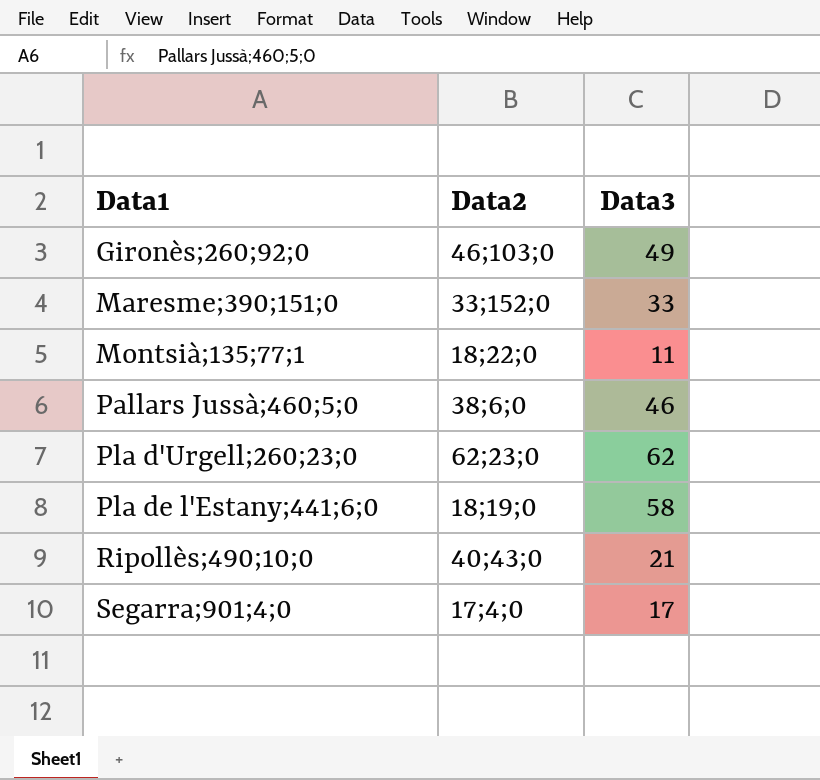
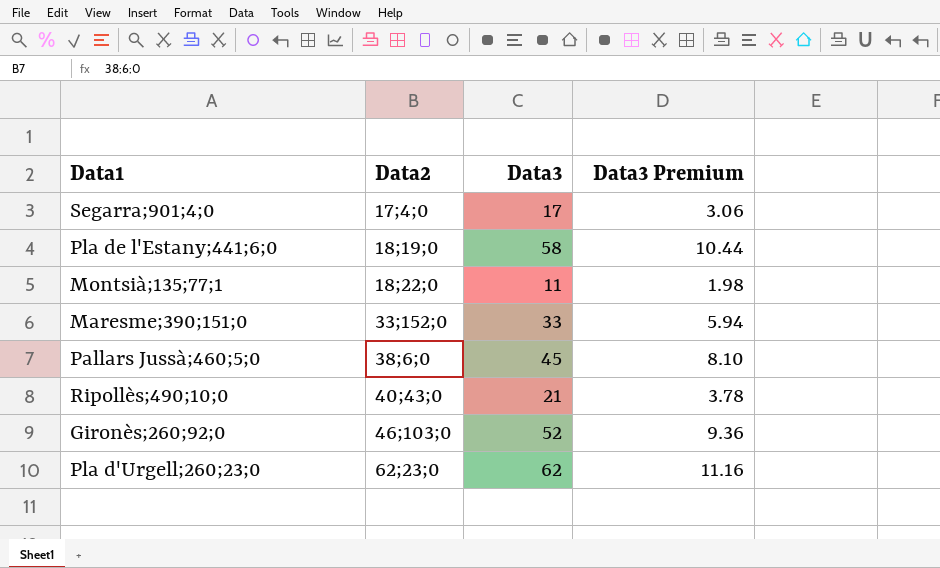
row order: Data1 ascending -> Data2 ascending
column Data3 Premium | formula: none -> [Data3] * 0.18
Pallars Jussà;460;5;0 | Data3: 46 -> 45
Gironès;260;92;0 | Data3: 49 -> 52

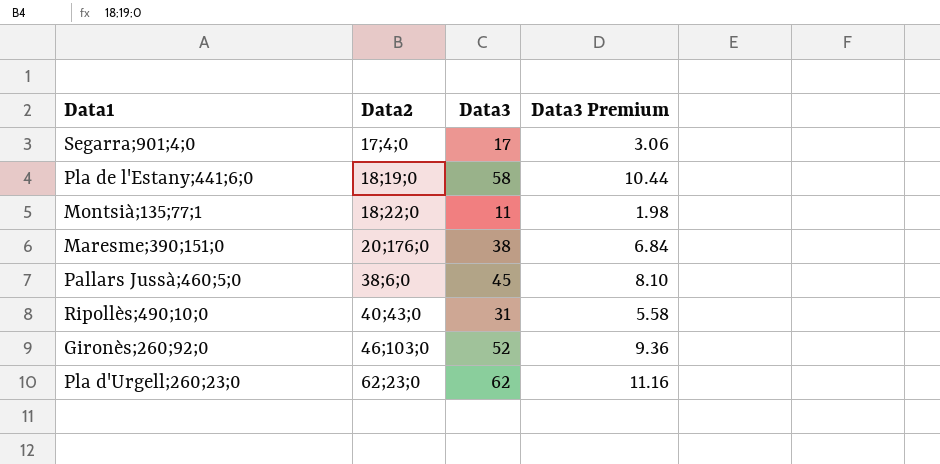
Maresme;390;151;0 | Data2: 33;152;0 -> 20;176;0
Maresme;390;151;0 | Data3: 33 -> 38
Maresme;390;151;0 | Data3 Premium: 5.94 -> 6.84
Ripollès;490;10;0 | Data3: 21 -> 31
Ripollès;490;10;0 | Data3 Premium: 3.78 -> 5.58

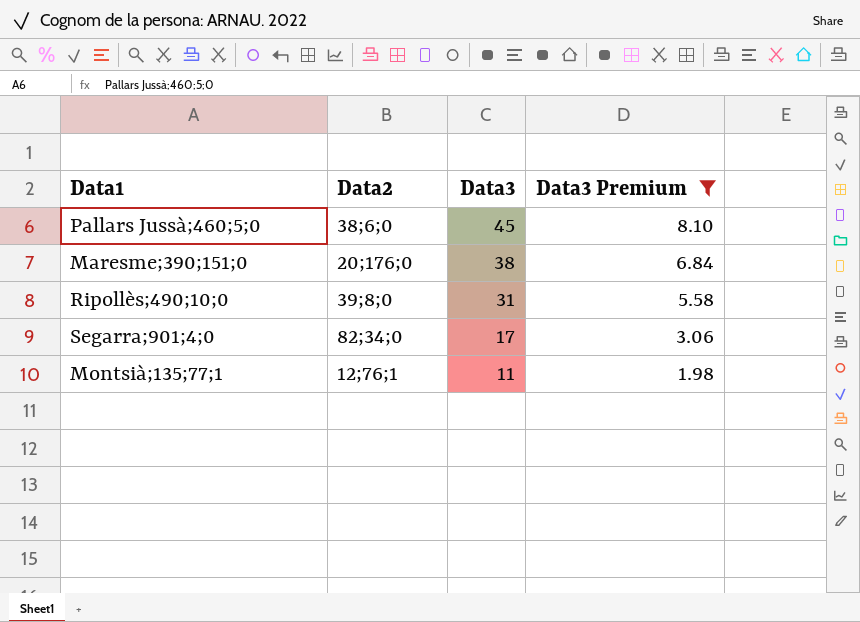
filter: none -> Data3 Premium <= 8.10
row order: Data2 ascending -> Data3 descending
Ripollès;490;10;0 | Data2: 40;43;0 -> 39;8;0
Segarra;901;4;0 | Data2: 17;4;0 -> 82;34;0
Montsià;135;77;1 | Data2: 18;22;0 -> 12;76;1

